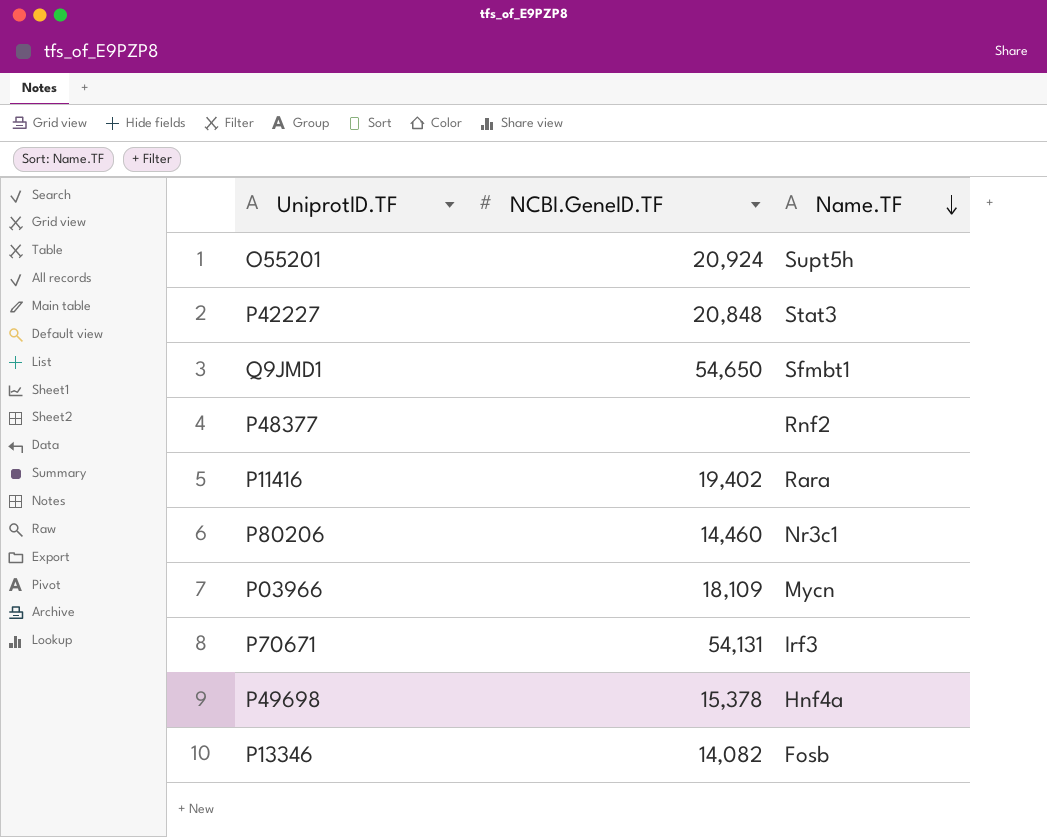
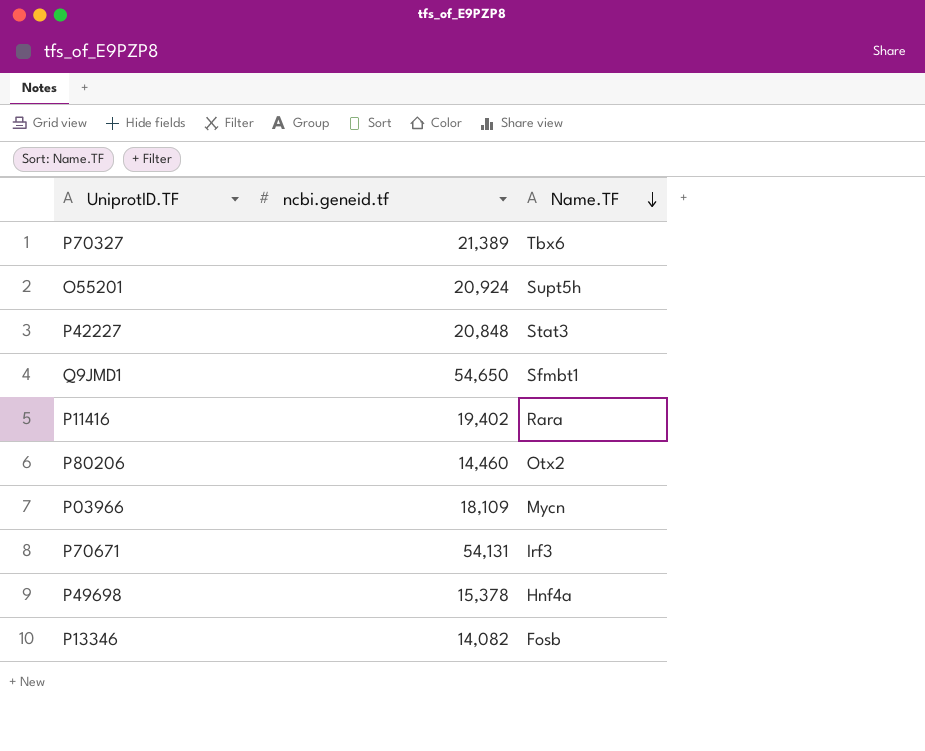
column name: NCBI.GeneID.TF -> ncbi.geneid.tf
row P48377: none | Rnf2 -> none
row P70327: none -> 21,389 | Tbx6
P80206 | Name.TF: Nr3c1 -> Otx2

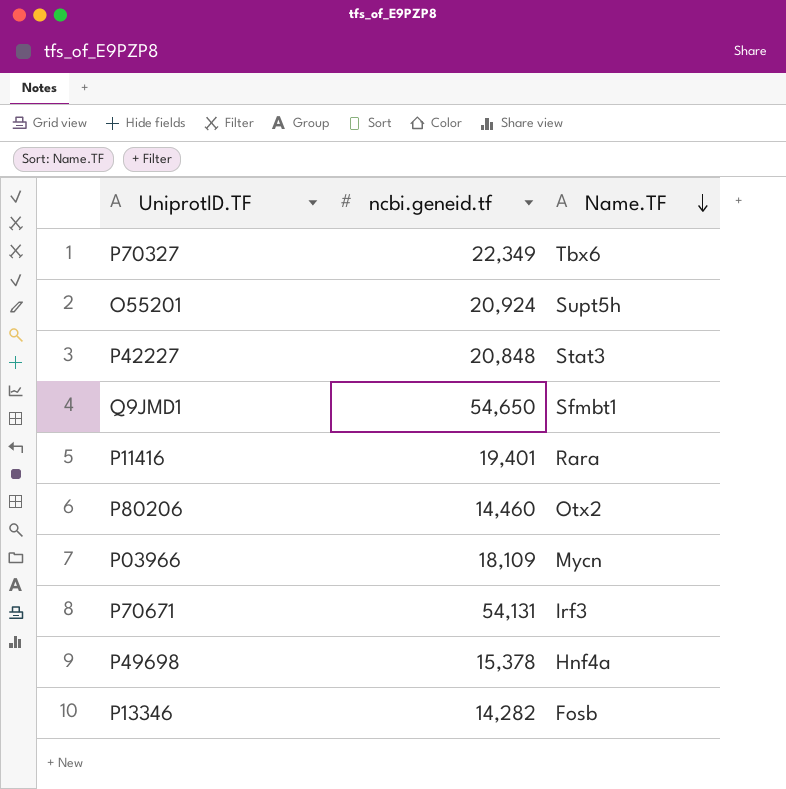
P70327 | ncbi.geneid.tf: 21,389 -> 22,349
P11416 | ncbi.geneid.tf: 19,402 -> 19,401
P13346 | ncbi.geneid.tf: 14,082 -> 14,282

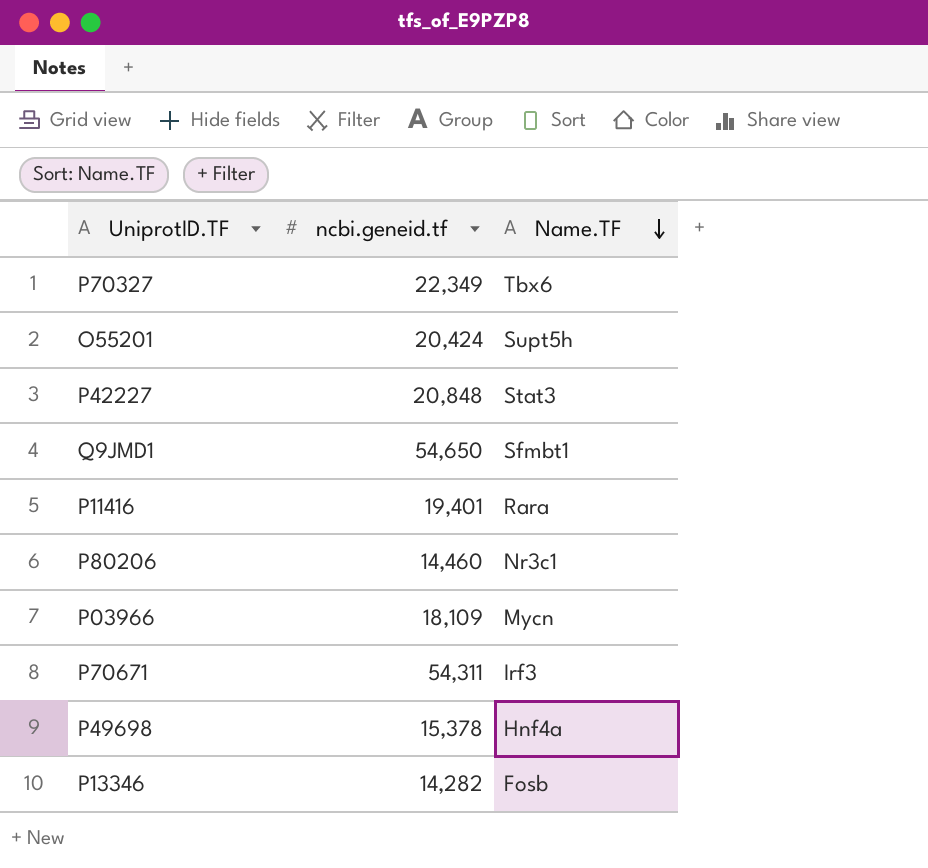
O55201 | ncbi.geneid.tf: 20,924 -> 20,424
P80206 | Name.TF: Otx2 -> Nr3c1
P70671 | ncbi.geneid.tf: 54,131 -> 54,311

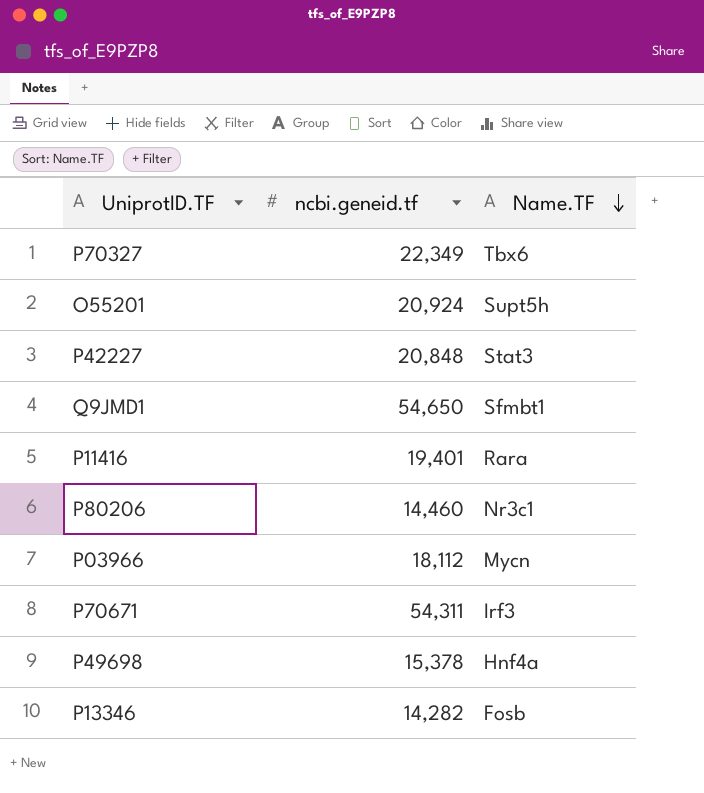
O55201 | ncbi.geneid.tf: 20,424 -> 20,924
P03966 | ncbi.geneid.tf: 18,109 -> 18,112

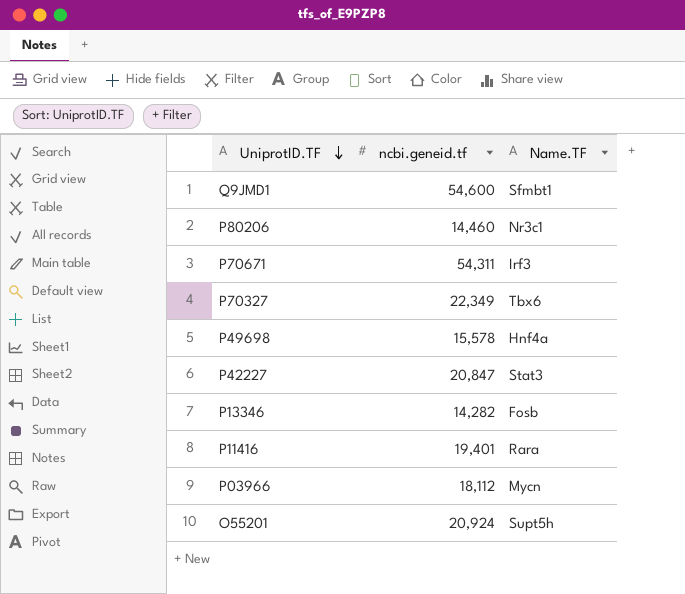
row order: Name.TF descending -> UniprotID.TF descending
Q9JMD1 | ncbi.geneid.tf: 54,650 -> 54,600
P49698 | ncbi.geneid.tf: 15,378 -> 15,578
P42227 | ncbi.geneid.tf: 20,848 -> 20,847

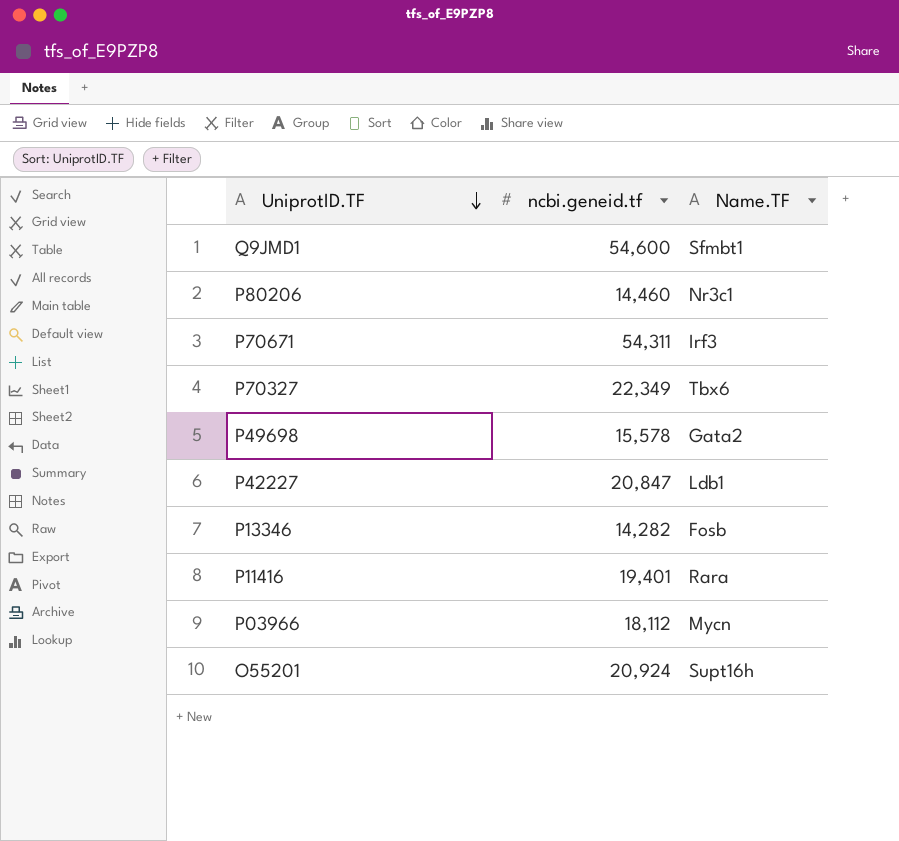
P49698 | Name.TF: Hnf4a -> Gata2
P42227 | Name.TF: Stat3 -> Ldb1
O55201 | Name.TF: Supt5h -> Supt16h

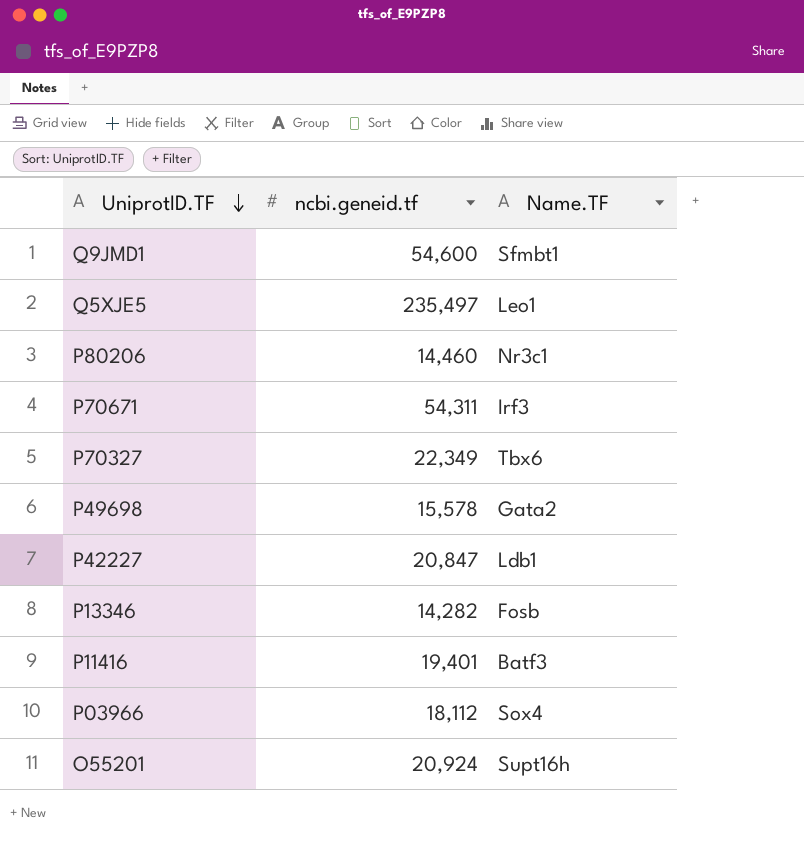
row Q5XJE5: none -> 235,497 | Leo1
P11416 | Name.TF: Rara -> Batf3
P03966 | Name.TF: Mycn -> Sox4

